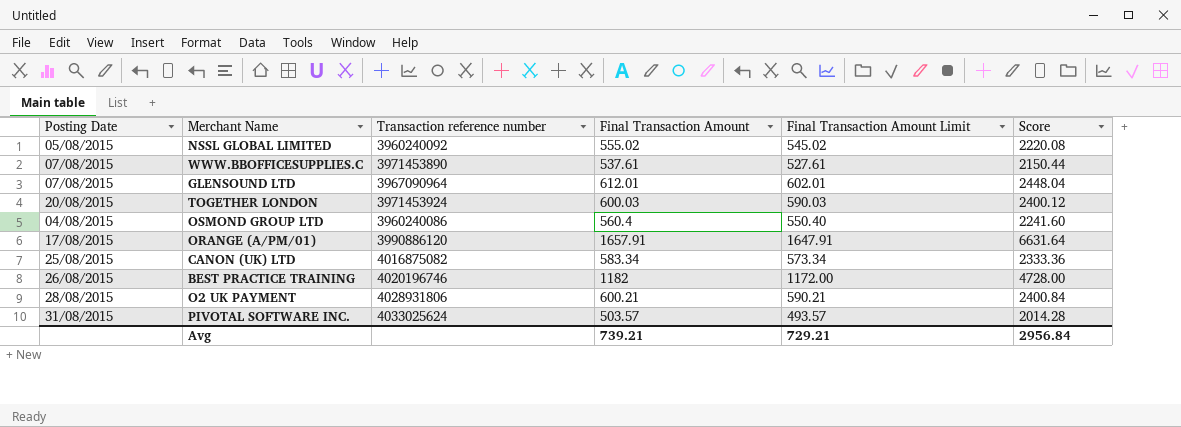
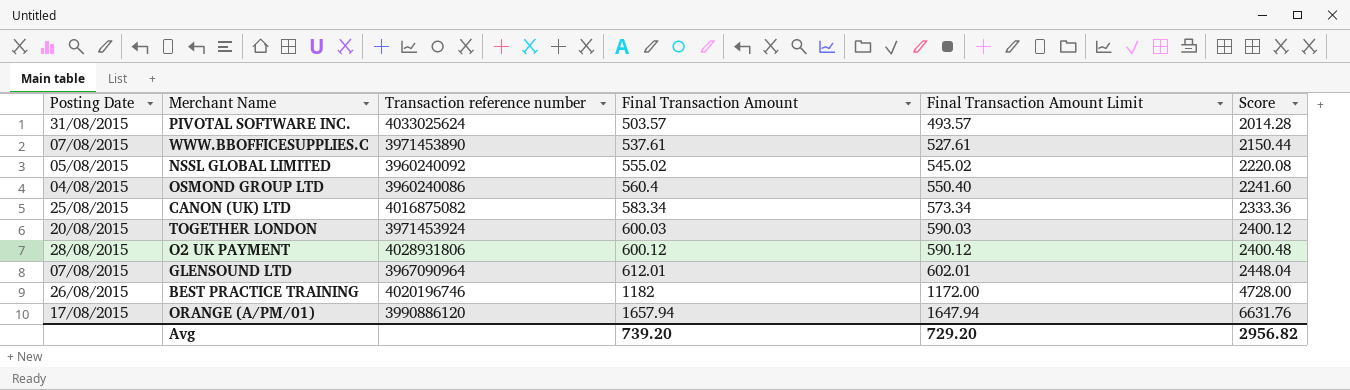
row order: none -> Final Transaction Amount ascending
O2 UK PAYMENT | Final Transaction Amount: 600.21 -> 600.12
O2 UK PAYMENT | Final Transaction Amount Limit: 590.21 -> 590.12
O2 UK PAYMENT | Score: 2400.84 -> 2400.48
ORANGE (A/PM/01) | Final Transaction Amount: 1657.91 -> 1657.94
ORANGE (A/PM/01) | Final Transaction Amount Limit: 1647.91 -> 1647.94
ORANGE (A/PM/01) | Score: 6631.64 -> 6631.76
Avg | Final Transaction Amount: 739.21 -> 739.20
Avg | Final Transaction Amount Limit: 729.21 -> 729.20
Avg | Score: 2956.84 -> 2956.82

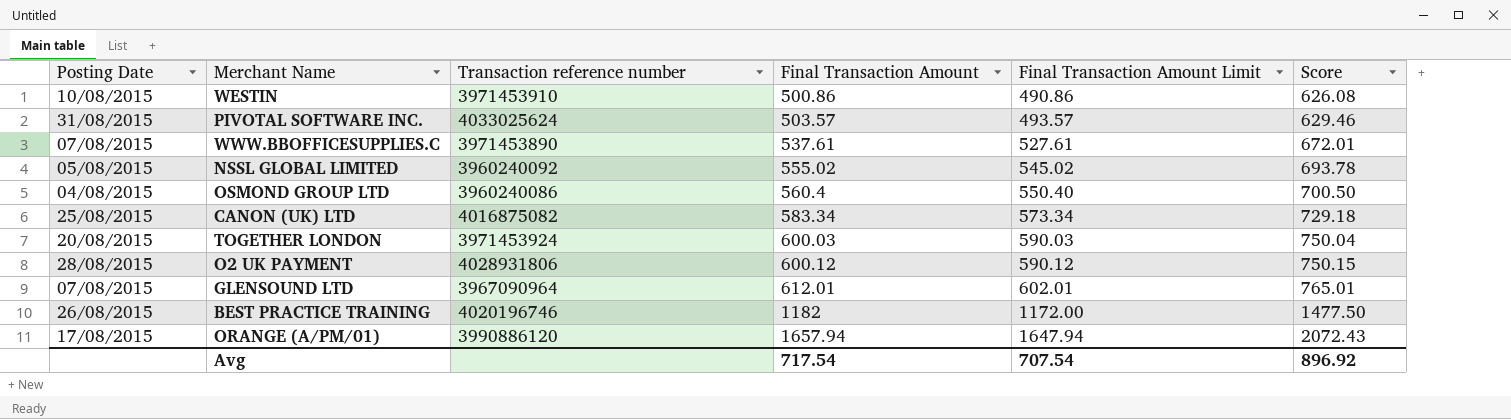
column Score | formula: [Final Transaction Amount] * 4 -> [Final Transaction Amount] * 1.25
row WESTIN: none -> 10/08/2015 | 3971453910 | 500.86 | 490.86 | 626.08
Avg | Final Transaction Amount: 739.20 -> 717.54
Avg | Final Transaction Amount Limit: 729.20 -> 707.54
Avg | Score: 2956.82 -> 896.92

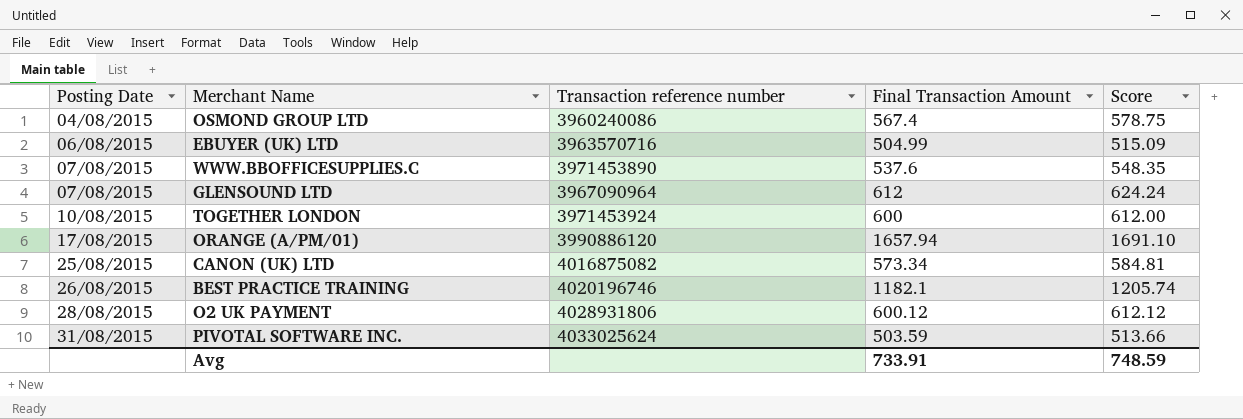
row order: Final Transaction Amount ascending -> Posting Date ascending
column Final Transaction Amount Limit | formula: [Final Transaction Amount] - 10 -> none
column Score | formula: [Final Transaction Amount] * 1.25 -> [Final Transaction Amount] * 1.02
row WESTIN: 10/08/2015 | 3971453910 | 500.86 | 490.86 | 626.08 -> none
row NSSL GLOBAL LIMITED: 05/08/2015 | 3960240092 | 555.02 | 545.02 | 693.78 -> none
OSMOND GROUP LTD | Final Transaction Amount: 560.4 -> 567.4
row EBUYER (UK) LTD: none -> 06/08/2015 | 3963570716 | 504.99 | 515.09
WWW.BBOFFICESUPPLIES.C | Final Transaction Amount: 537.61 -> 537.6
GLENSOUND LTD | Final Transaction Amount: 612.01 -> 612
TOGETHER LONDON | Posting Date: 20/08/2015 -> 10/08/2015
TOGETHER LONDON | Final Transaction Amount: 600.03 -> 600
CANON (UK) LTD | Final Transaction Amount: 583.34 -> 573.34
BEST PRACTICE TRAINING | Final Transaction Amount: 1182 -> 1182.1
PIVOTAL SOFTWARE INC. | Final Transaction Amount: 503.57 -> 503.59
Avg | Final Transaction Amount: 717.54 -> 733.91
Avg | Score: 896.92 -> 748.59

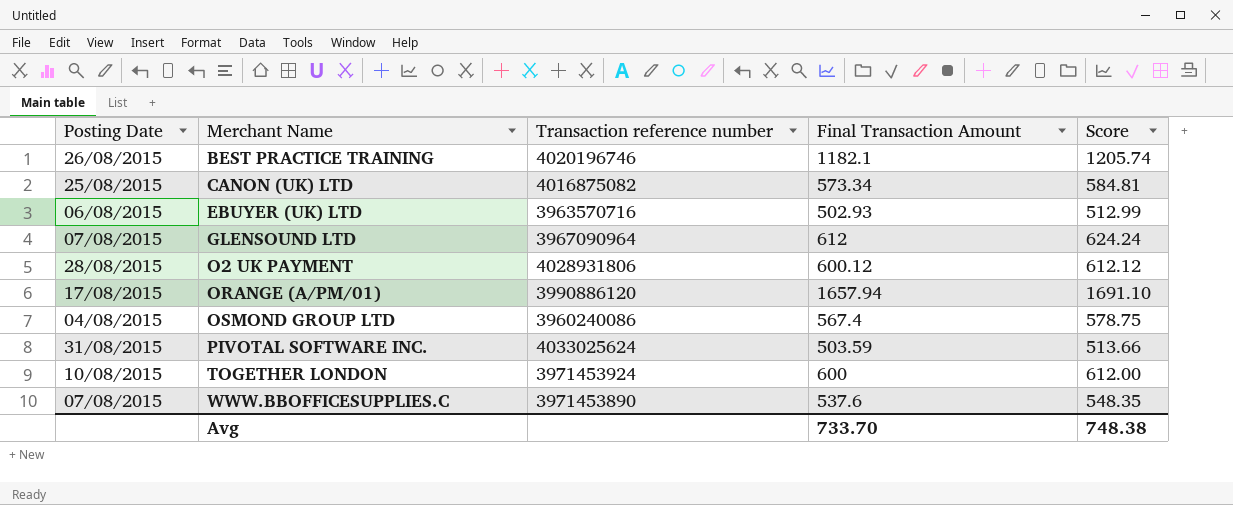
row order: Posting Date ascending -> Merchant Name ascending
EBUYER (UK) LTD | Final Transaction Amount: 504.99 -> 502.93
EBUYER (UK) LTD | Score: 515.09 -> 512.99
Avg | Final Transaction Amount: 733.91 -> 733.70
Avg | Score: 748.59 -> 748.38

